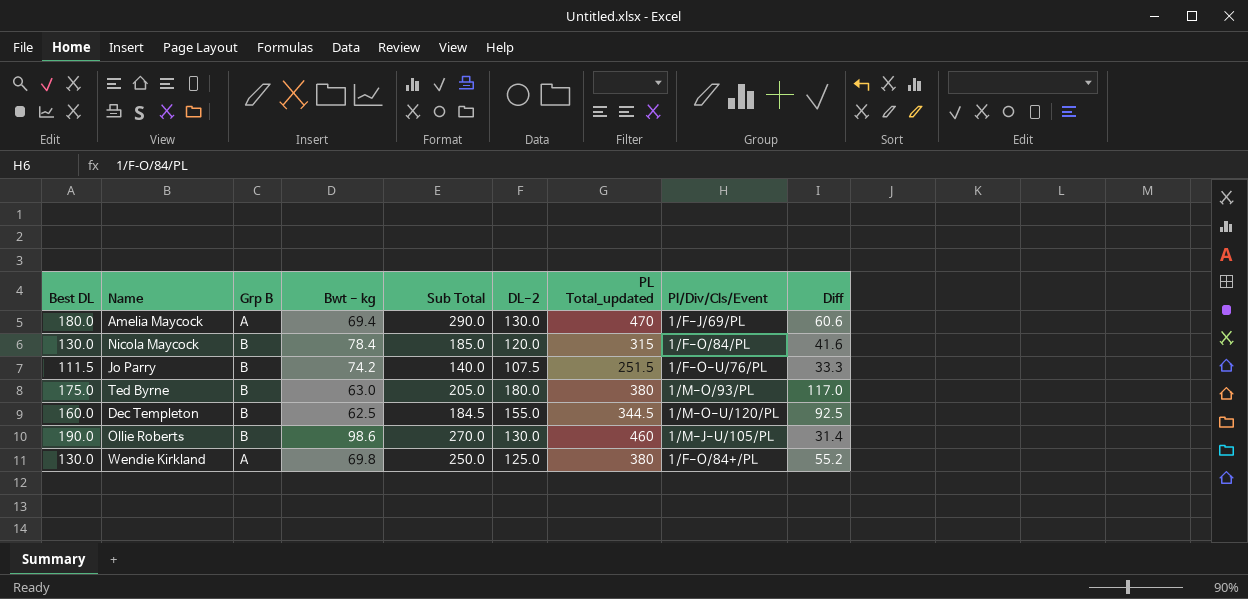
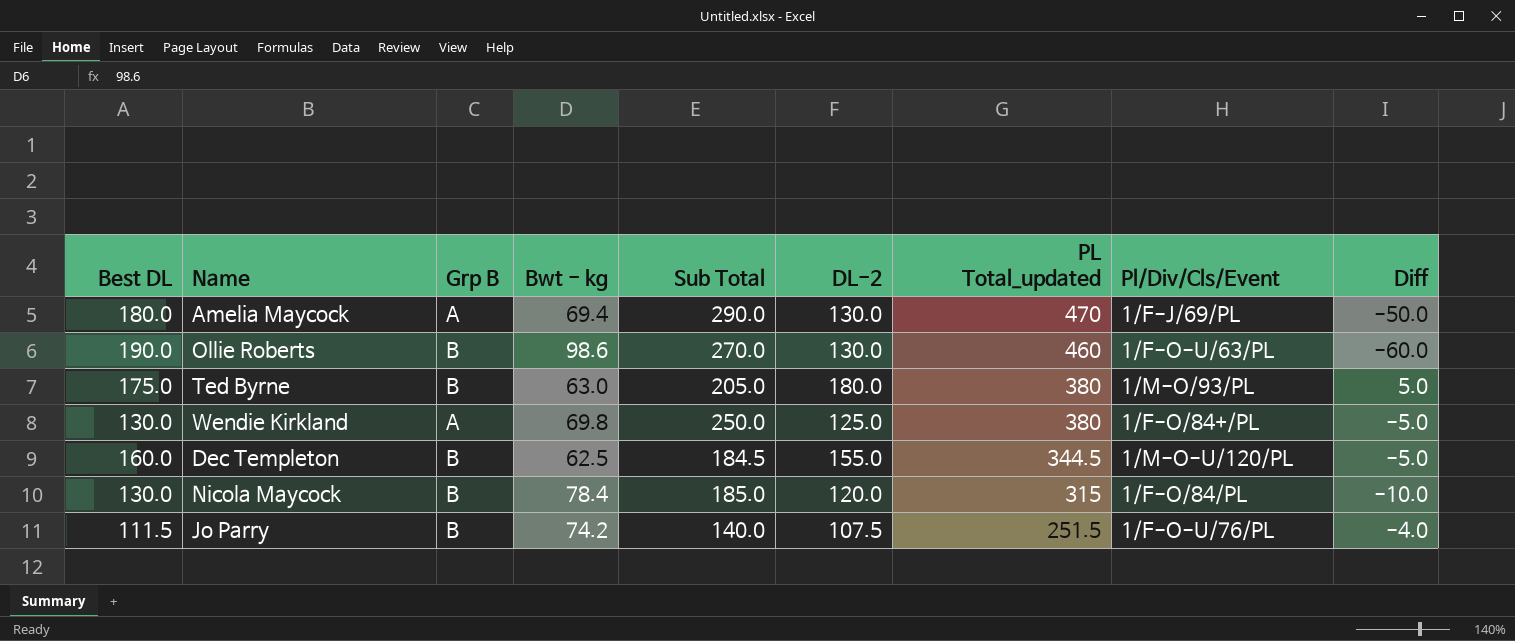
row order: none -> PL Total_updated descending
column Diff | formula: [DL-2] - [Bwt - kg] -> [DL-2] - [Best DL]
Ollie Roberts | Pl/Div/Cls/Event: 1/M-J-U/105/PL -> 1/F-O-U/63/PL

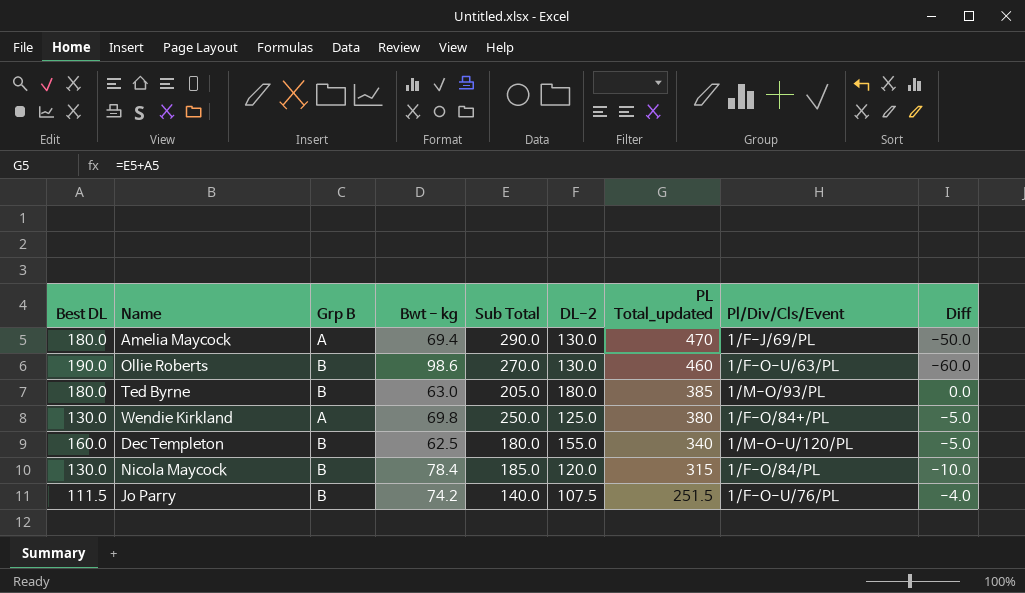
Ted Byrne | Best DL: 175.0 -> 180.0
Ted Byrne | PL Total_updated: 380 -> 385
Ted Byrne | Diff: 5.0 -> 0.0
Dec Templeton | Sub Total: 184.5 -> 180.0
Dec Templeton | PL Total_updated: 344.5 -> 340

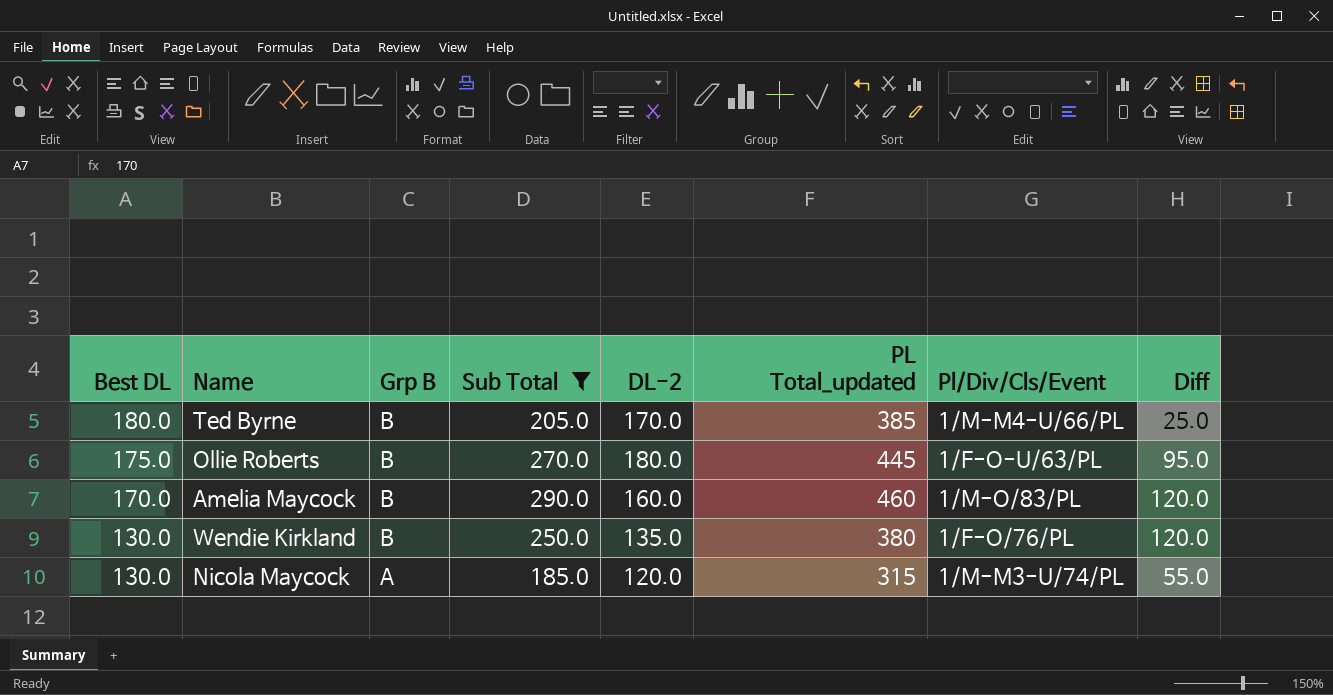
filter: none -> Sub Total >= 185.0
row order: PL Total_updated descending -> Best DL descending
column Bwt - kg | position: 4 -> none
column Diff | formula: [DL-2] - [Best DL] -> [Sub Total] - [Best DL]
Ted Byrne | DL-2: 180.0 -> 170.0
Ted Byrne | Pl/Div/Cls/Event: 1/M-O/93/PL -> 1/M-M4-U/66/PL
Ollie Roberts | Best DL: 190.0 -> 175.0
Ollie Roberts | DL-2: 130.0 -> 180.0
Ollie Roberts | PL Total_updated: 460 -> 445
Amelia Maycock | Best DL: 180.0 -> 170.0
Amelia Maycock | Grp B: A -> B
Amelia Maycock | DL-2: 130.0 -> 160.0
Amelia Maycock | PL Total_updated: 470 -> 460
Amelia Maycock | Pl/Div/Cls/Event: 1/F-J/69/PL -> 1/M-O/83/PL
Wendie Kirkland | Grp B: A -> B
Wendie Kirkland | DL-2: 125.0 -> 135.0
Wendie Kirkland | Pl/Div/Cls/Event: 1/F-O/84+/PL -> 1/F-O/76/PL
Nicola Maycock | Grp B: B -> A
Nicola Maycock | Pl/Div/Cls/Event: 1/F-O/84/PL -> 1/M-M3-U/74/PL

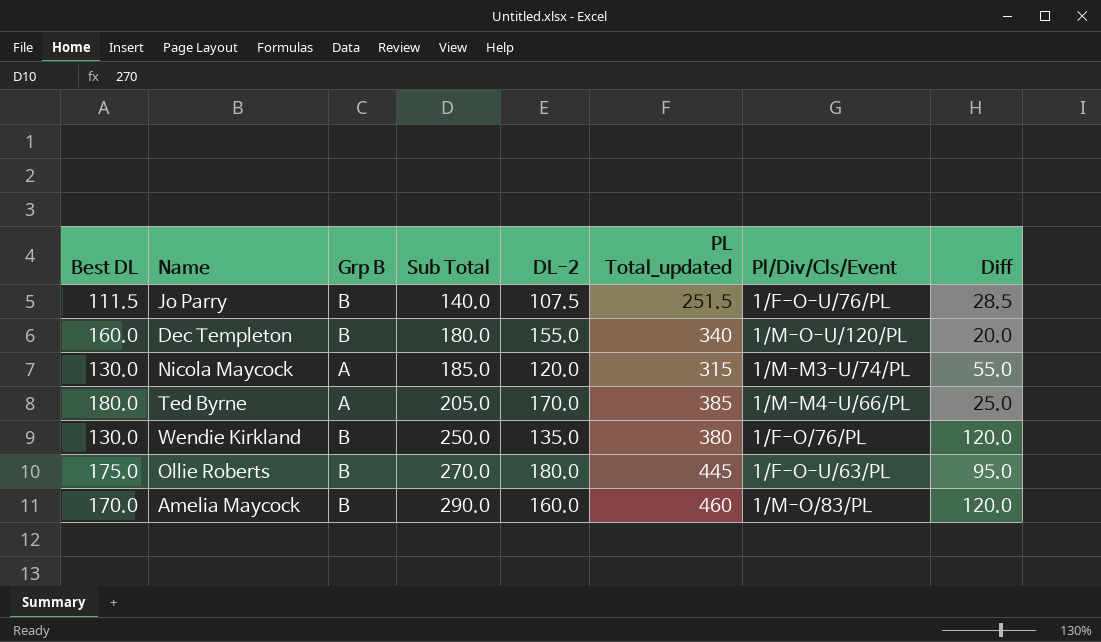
filter: Sub Total >= 185.0 -> none
row order: Best DL descending -> Sub Total ascending
Ted Byrne | Grp B: B -> A

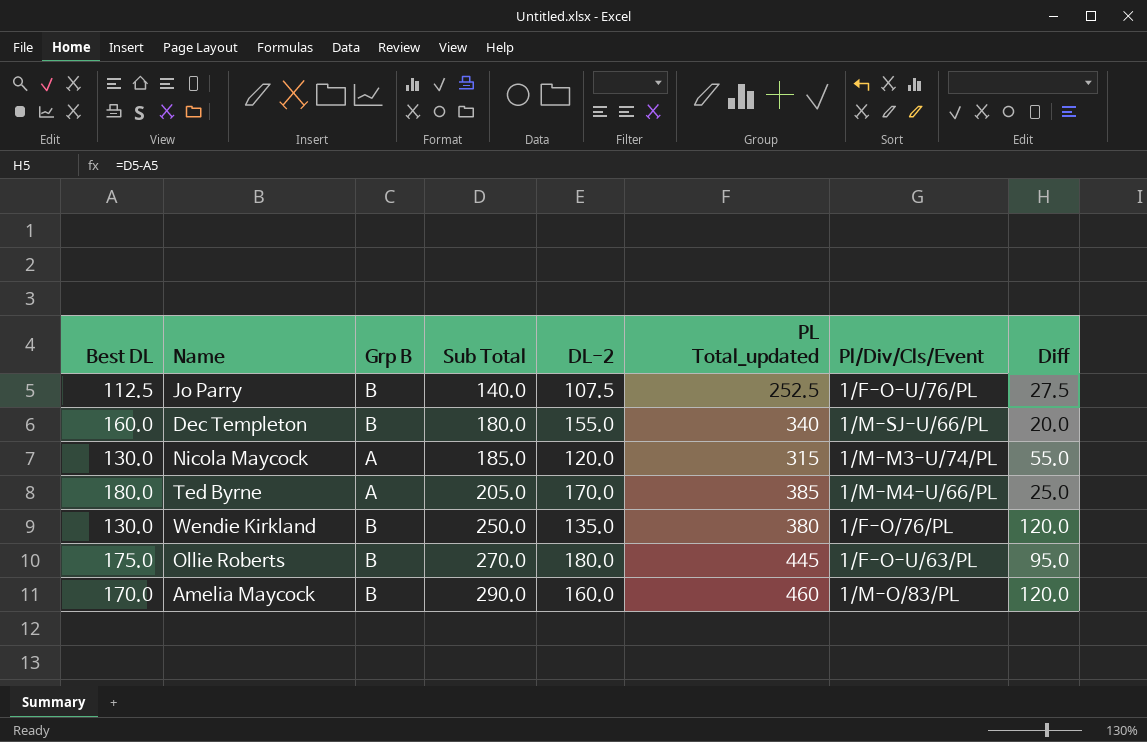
Jo Parry | Best DL: 111.5 -> 112.5
Jo Parry | PL Total_updated: 251.5 -> 252.5
Jo Parry | Diff: 28.5 -> 27.5
Dec Templeton | Pl/Div/Cls/Event: 1/M-O-U/120/PL -> 1/M-SJ-U/66/PL

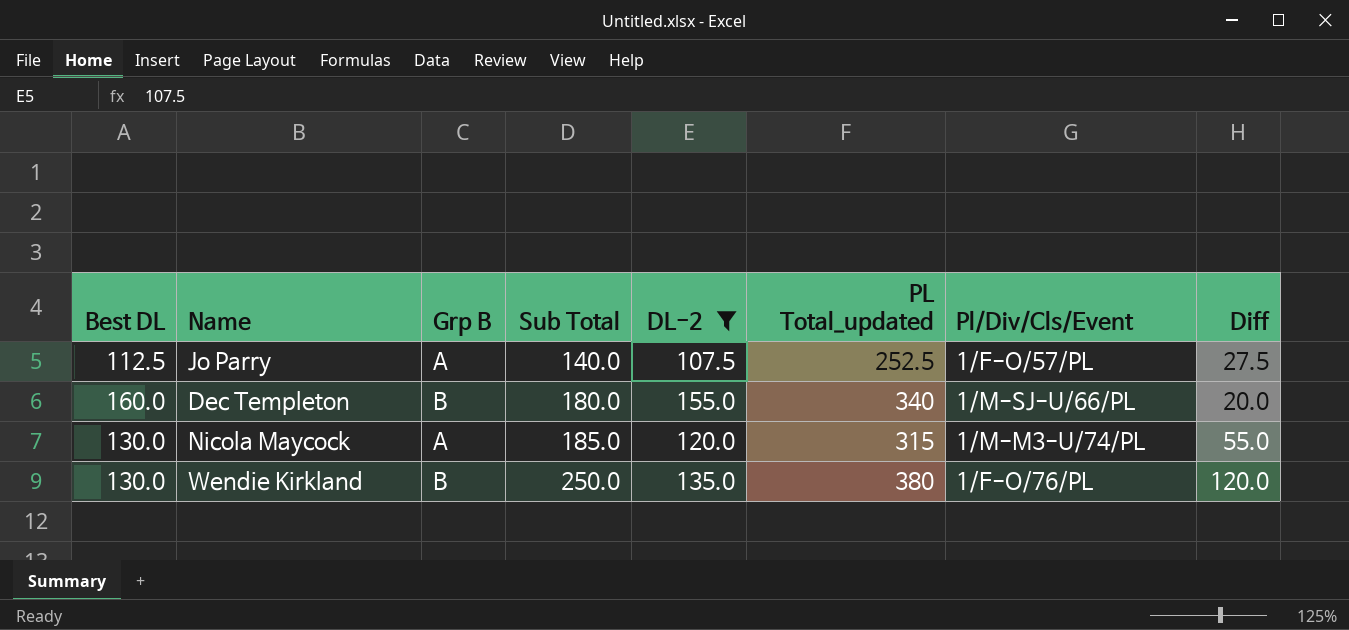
filter: none -> DL-2 <= 155.0
Jo Parry | Grp B: B -> A
Jo Parry | Pl/Div/Cls/Event: 1/F-O-U/76/PL -> 1/F-O/57/PL

